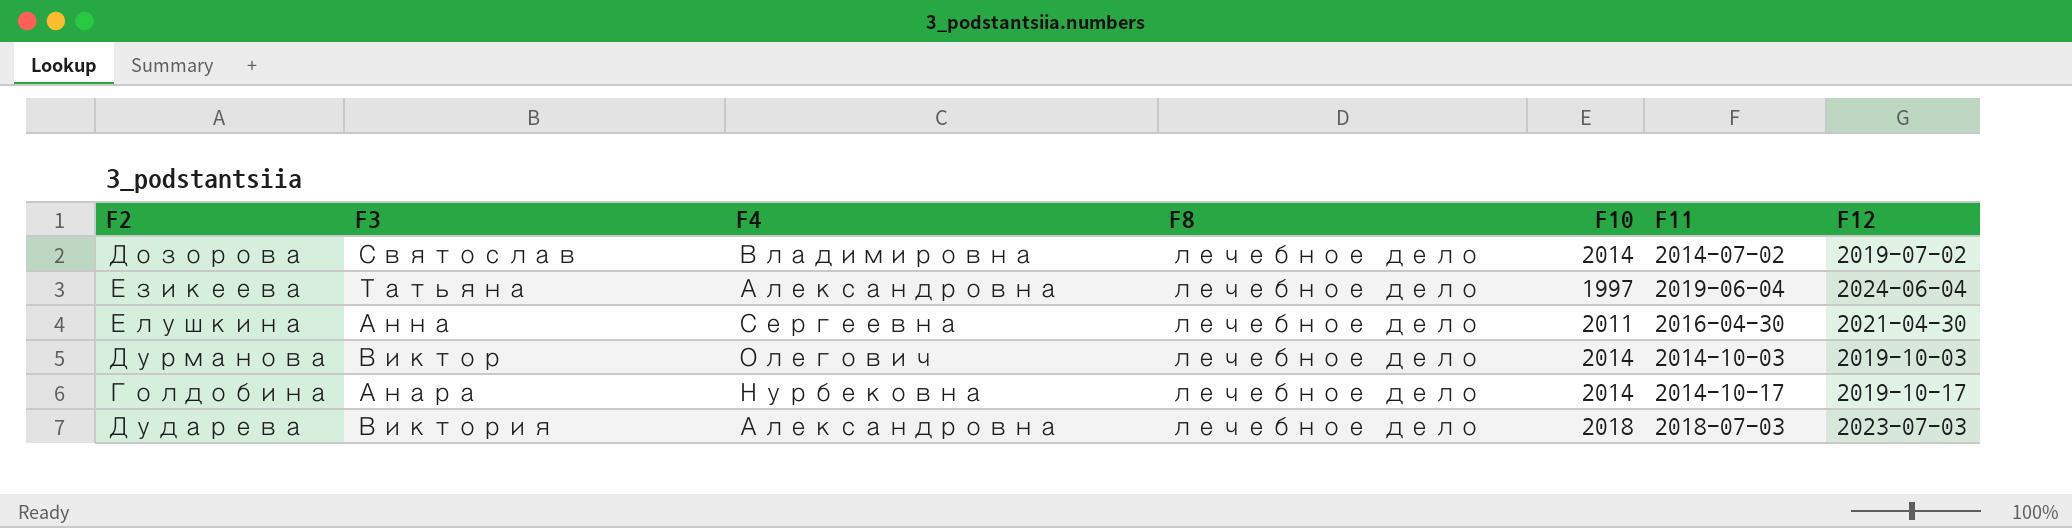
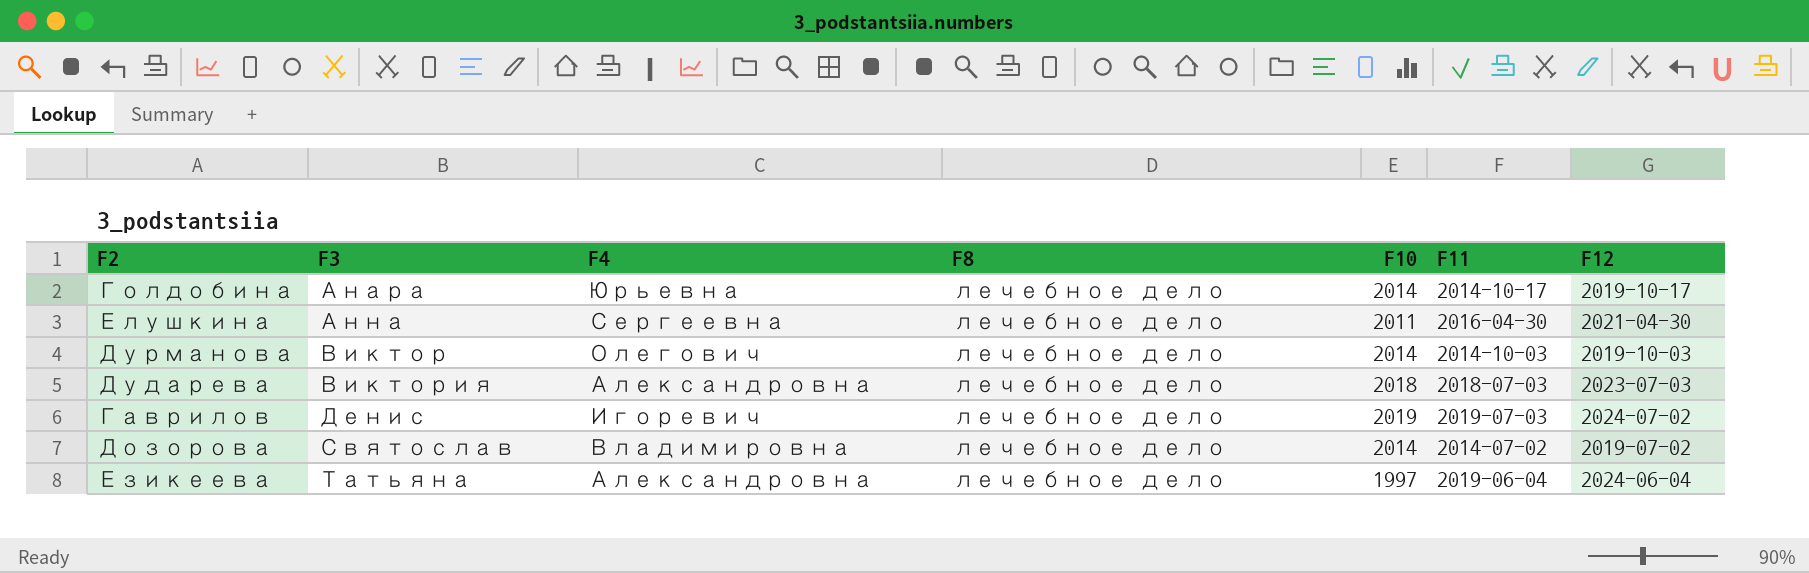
row order: none -> F3 ascending
Голдобина | F4: Нурбековна -> Юрьевна
row Гаврилов: none -> Денис | Игоревич | лечебное дело | 2019 | 2019-07-03 | 2024-07-02

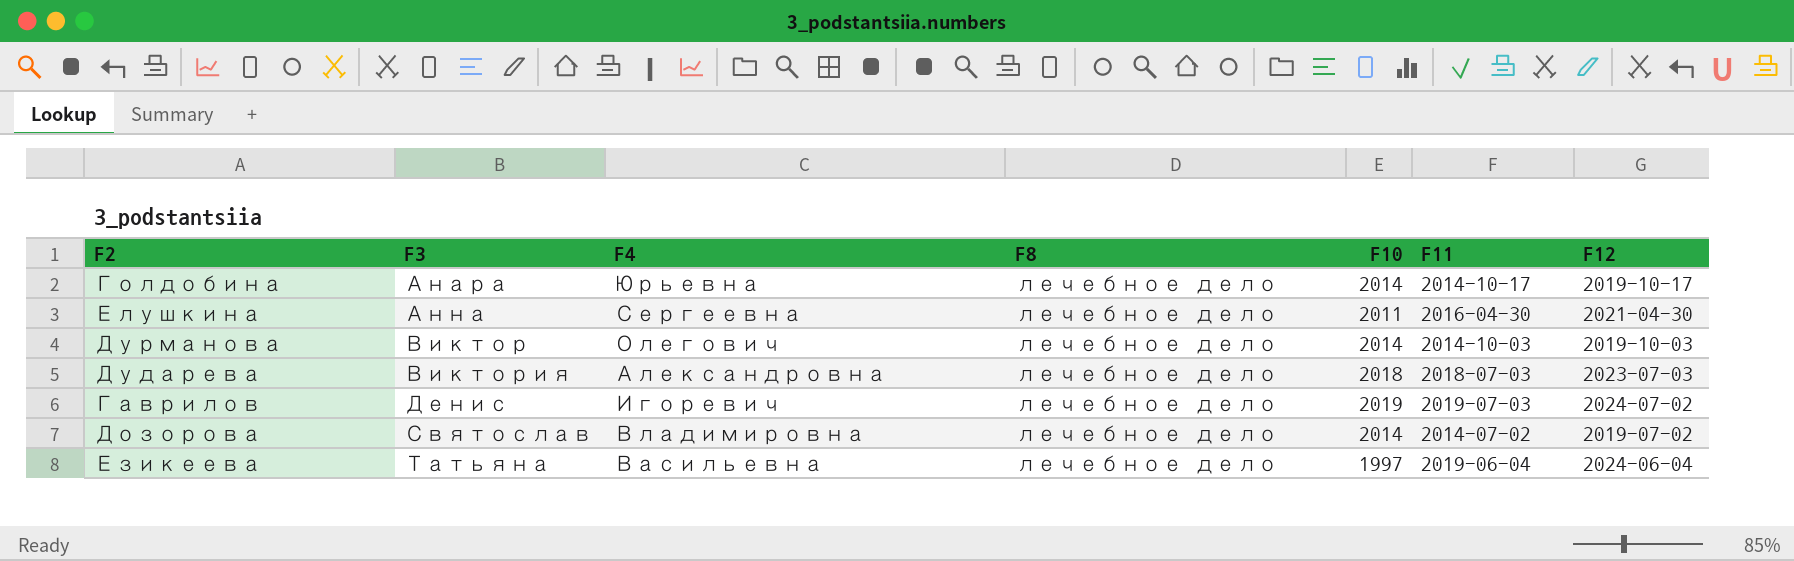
Езикеева | F4: Александровна -> Васильевна

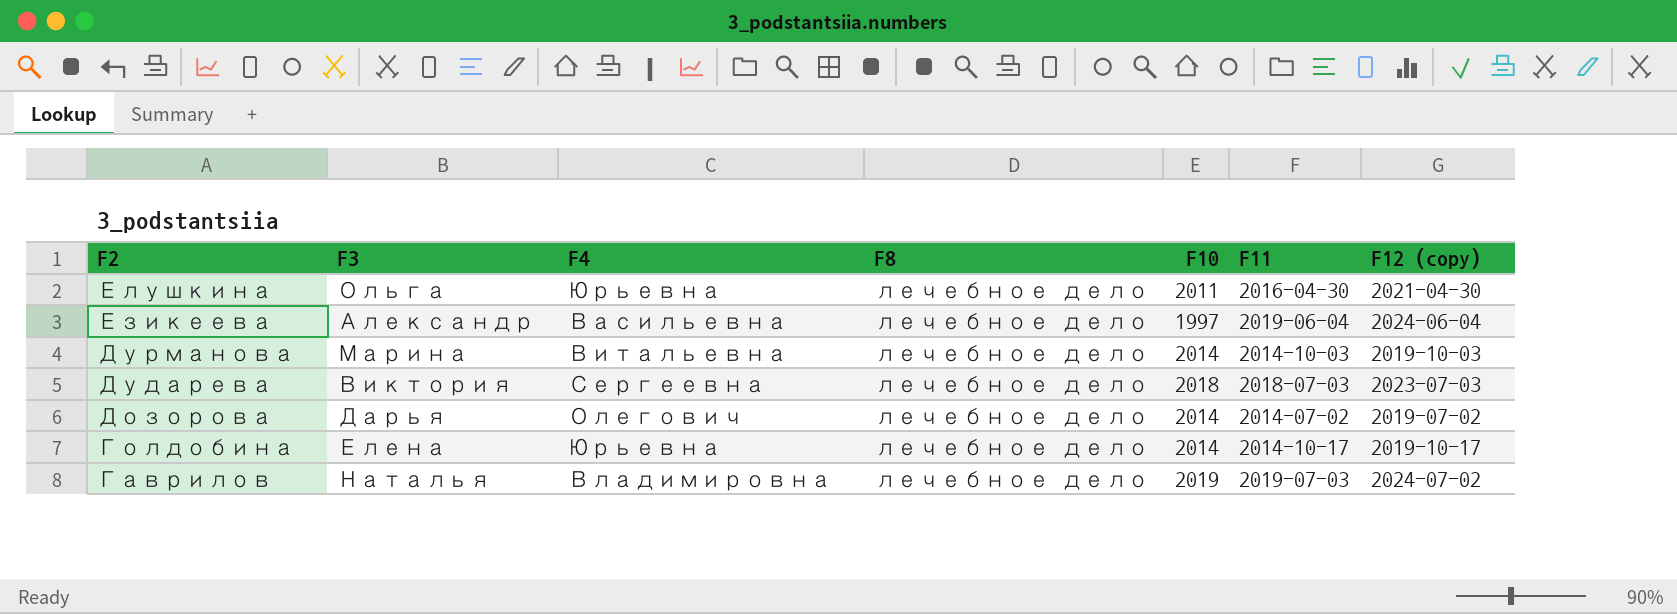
row order: F3 ascending -> F2 descending
column name: F12 -> F12 (copy)
Елушкина | F3: Анна -> Ольга
Елушкина | F4: Сергеевна -> Юрьевна
Езикеева | F3: Татьяна -> Александр
Дурманова | F3: Виктор -> Марина
Дурманова | F4: Олегович -> Витальевна
Дударева | F4: Александровна -> Сергеевна
Дозорова | F3: Святослав -> Дарья
Дозорова | F4: Владимировна -> Олегович
Голдобина | F3: Анара -> Елена
Гаврилов | F3: Денис -> Наталья
Гаврилов | F4: Игоревич -> Владимировна

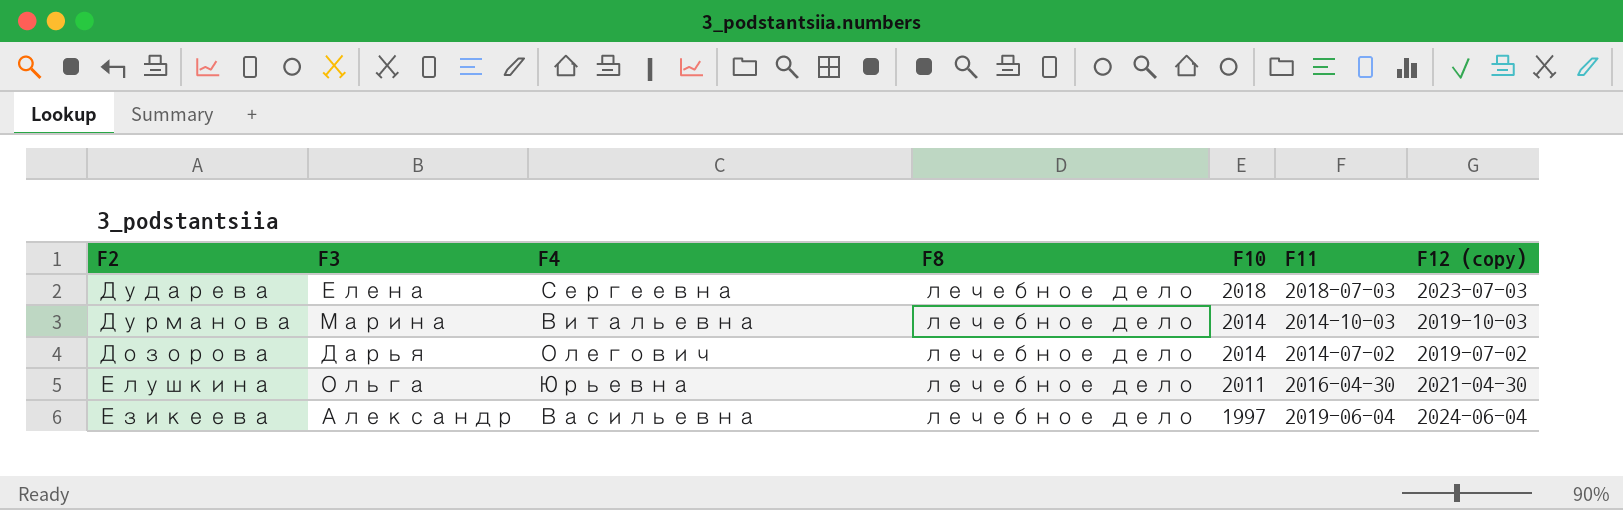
row order: F2 descending -> F10 descending
row Голдобина: Елена | Юрьевна | лечебное дело | 2014 | 2014-10-17 | 2019-10-17 -> none
row Гаврилов: Наталья | Владимировна | лечебное дело | 2019 | 2019-07-03 | 2024-07-02 -> none
Дударева | F3: Виктория -> Елена

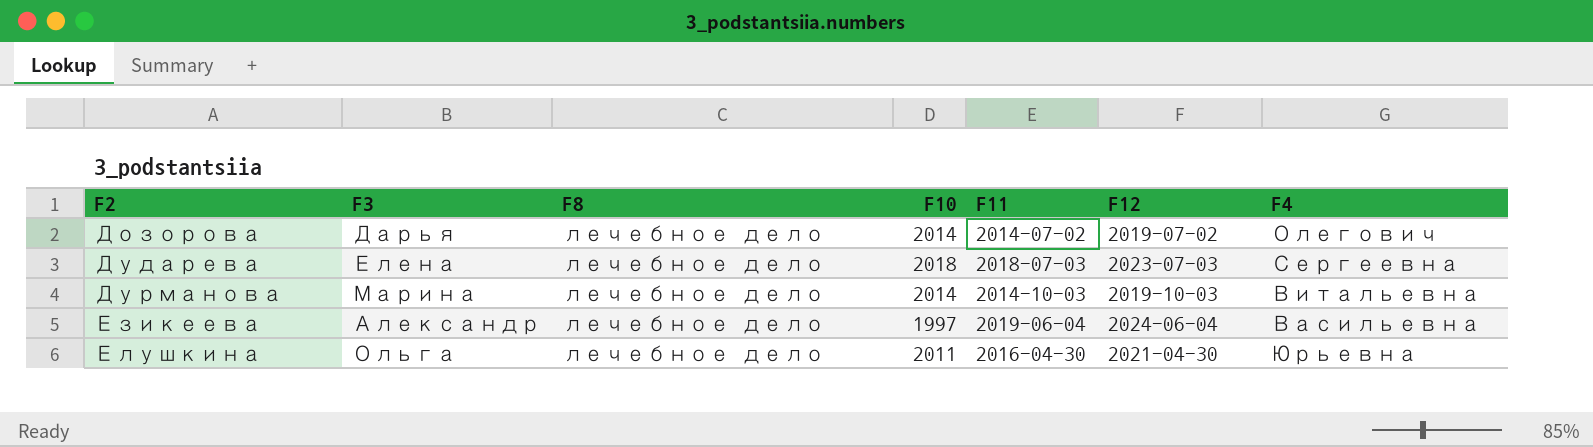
row order: F10 descending -> F2 ascending
column name: F12 (copy) -> F12
column F4 | position: 3 -> 7

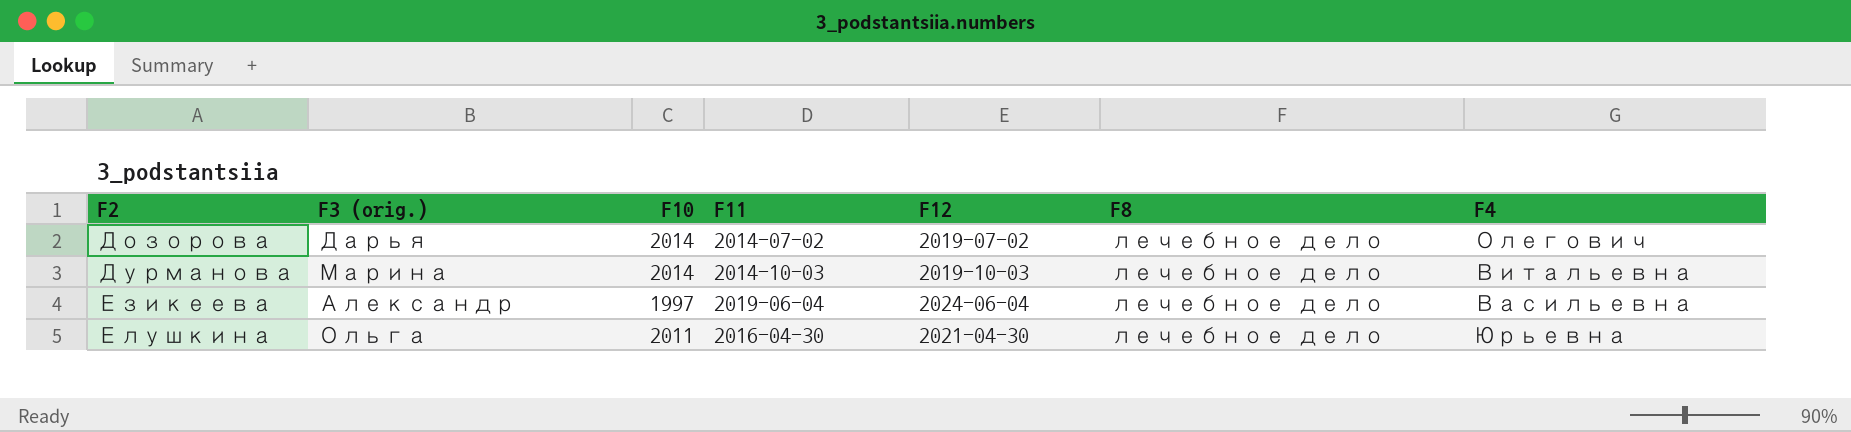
column name: F3 -> F3 (orig.)
column F8 | position: 3 -> 6
row Дударева: Елена | лечебное дело | 2018 | 2018-07-03 | 2023-07-03 | Сергеевна -> none

